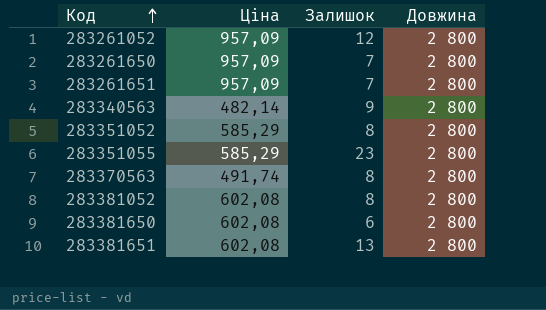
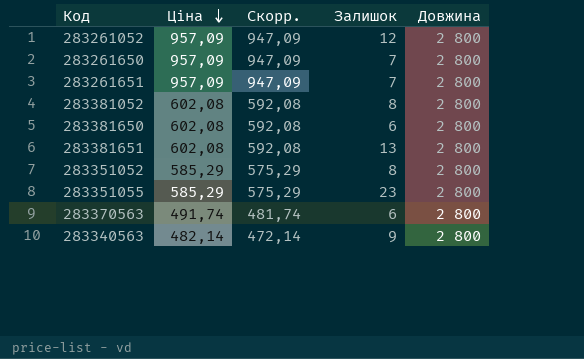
row order: Код ascending -> Ціна descending
column Скорр. | formula: none -> [Ціна] - 10
283370563 | Залишок: 8 -> 6

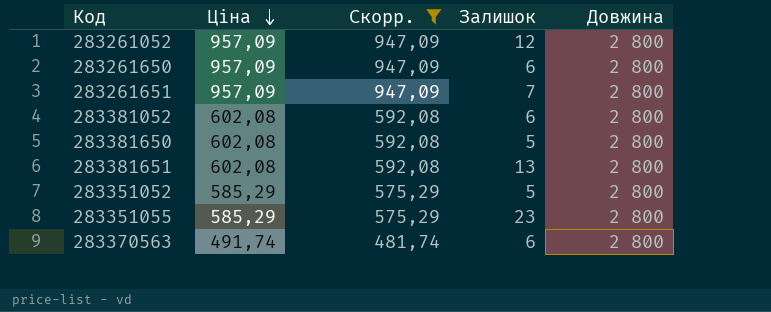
filter: none -> Скорр. != 472,14
283261650 | Залишок: 7 -> 6
283381052 | Залишок: 8 -> 6
283381650 | Залишок: 6 -> 5
283351052 | Залишок: 8 -> 5

